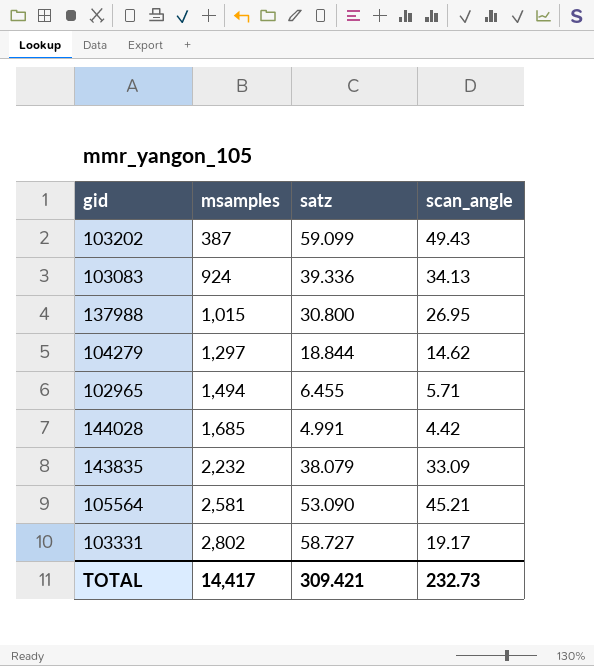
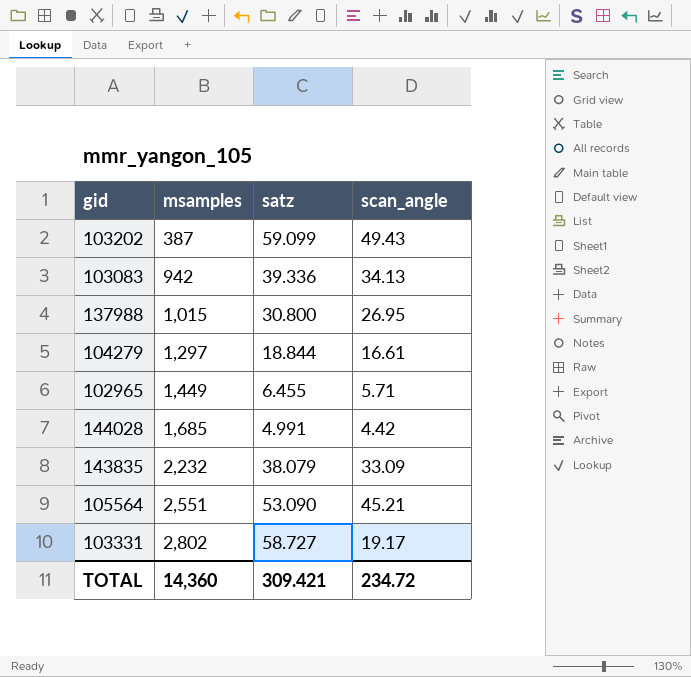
103083 | msamples: 924 -> 942
104279 | scan_angle: 14.62 -> 16.61
102965 | msamples: 1,494 -> 1,449
105564 | msamples: 2,581 -> 2,551
TOTAL | msamples: 14,417 -> 14,360
TOTAL | scan_angle: 232.73 -> 234.72

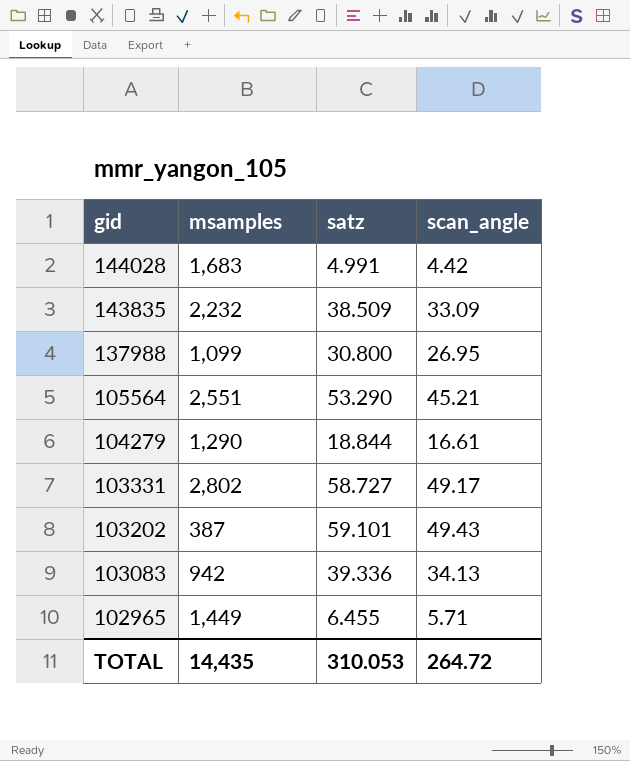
row order: msamples ascending -> gid descending
144028 | msamples: 1,685 -> 1,683
143835 | satz: 38.079 -> 38.509
137988 | msamples: 1,015 -> 1,099
105564 | satz: 53.090 -> 53.290
104279 | msamples: 1,297 -> 1,290
103331 | scan_angle: 19.17 -> 49.17
103202 | satz: 59.099 -> 59.101
TOTAL | msamples: 14,360 -> 14,435
TOTAL | satz: 309.421 -> 310.053
TOTAL | scan_angle: 234.72 -> 264.72

